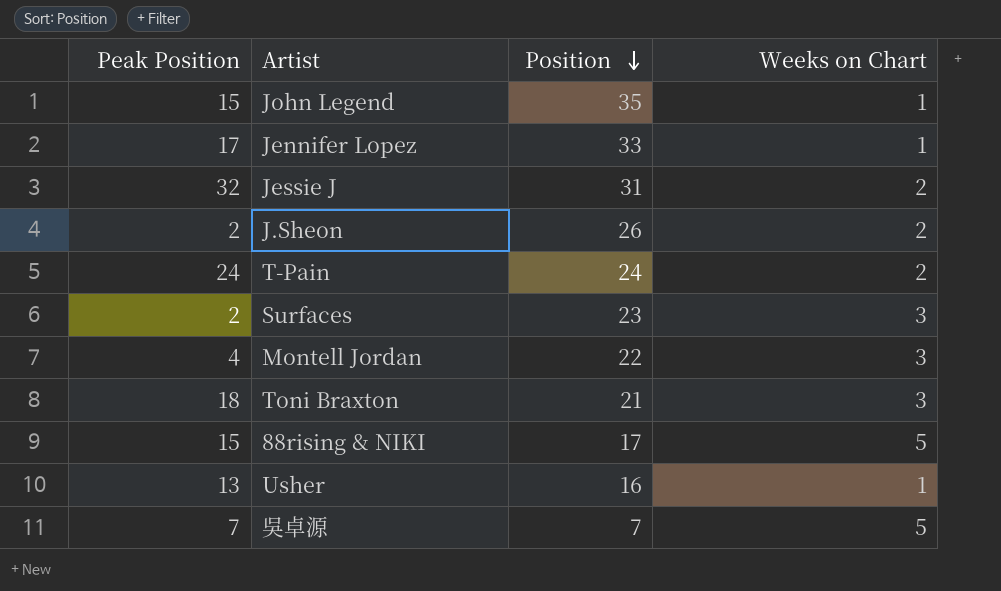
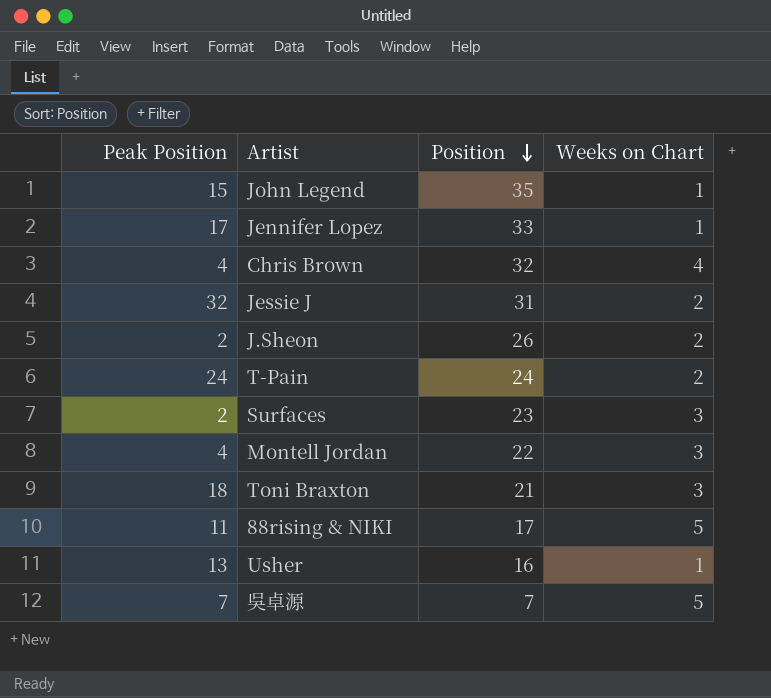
row Chris Brown: none -> 4 | 32 | 4
88rising & NIKI | Peak Position: 15 -> 11

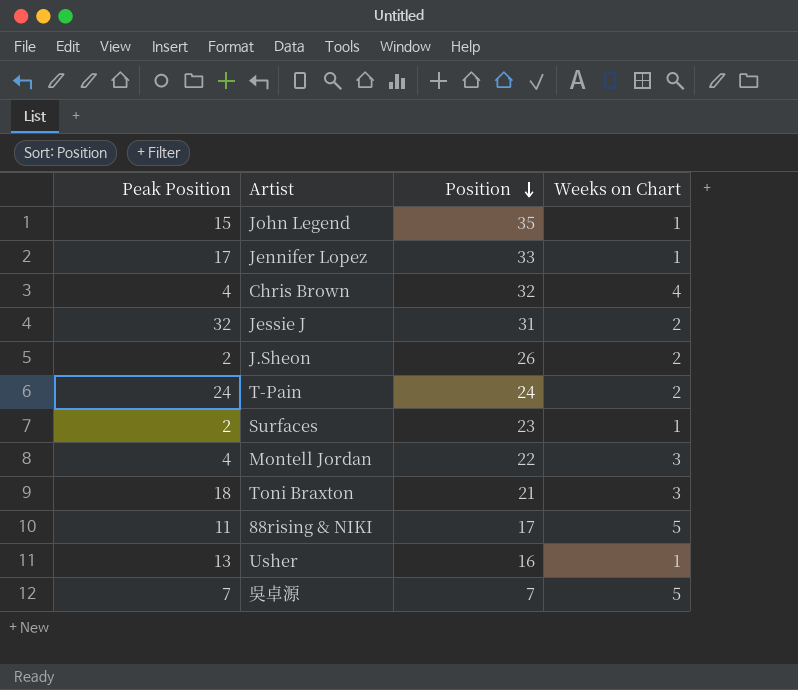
Surfaces | Weeks on Chart: 3 -> 1

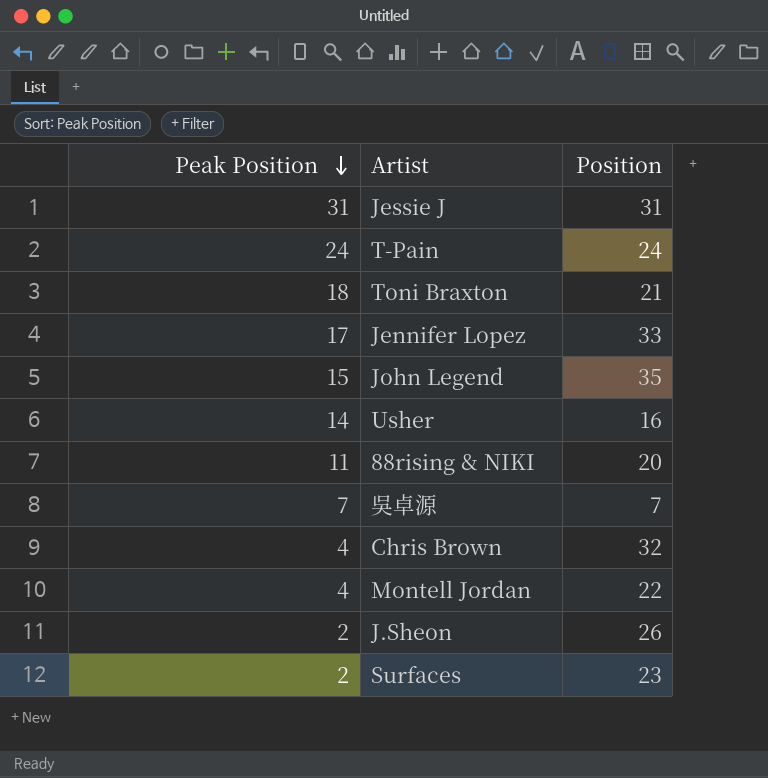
row order: Position descending -> Peak Position descending
column Weeks on Chart | position: 4 -> none
Jessie J | Peak Position: 32 -> 31
Usher | Peak Position: 13 -> 14
88rising & NIKI | Position: 17 -> 20

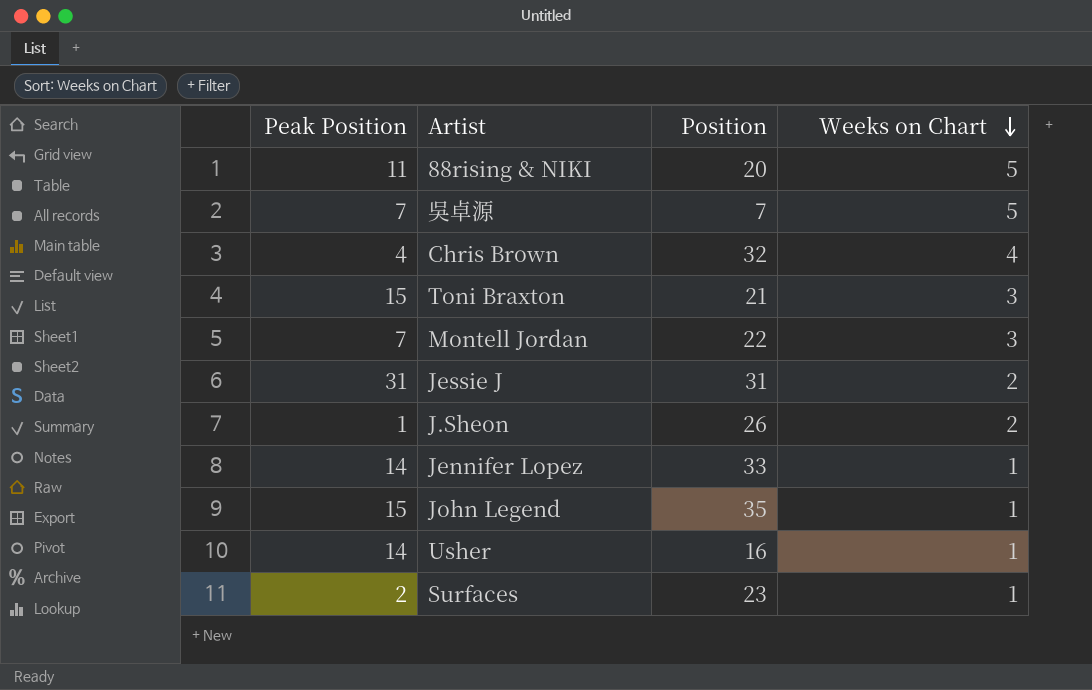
row order: Peak Position descending -> Weeks on Chart descending
column Weeks on Chart | position: none -> 4
row T-Pain: 24 | 24 -> none
Toni Braxton | Peak Position: 18 -> 15
Montell Jordan | Peak Position: 4 -> 7
J.Sheon | Peak Position: 2 -> 1
Jennifer Lopez | Peak Position: 17 -> 14

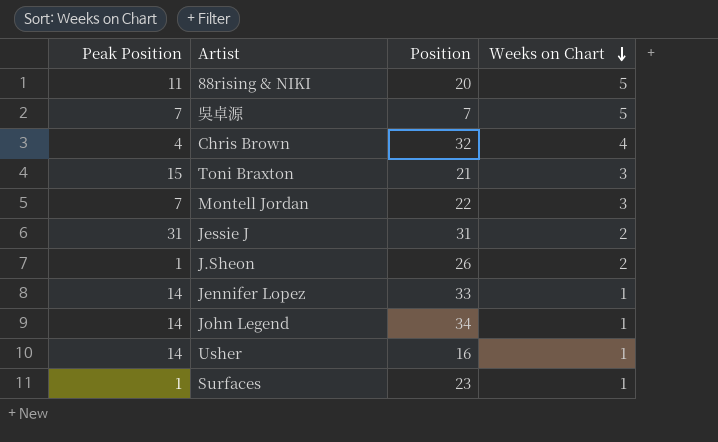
John Legend | Peak Position: 15 -> 14
John Legend | Position: 35 -> 34
Surfaces | Peak Position: 2 -> 1

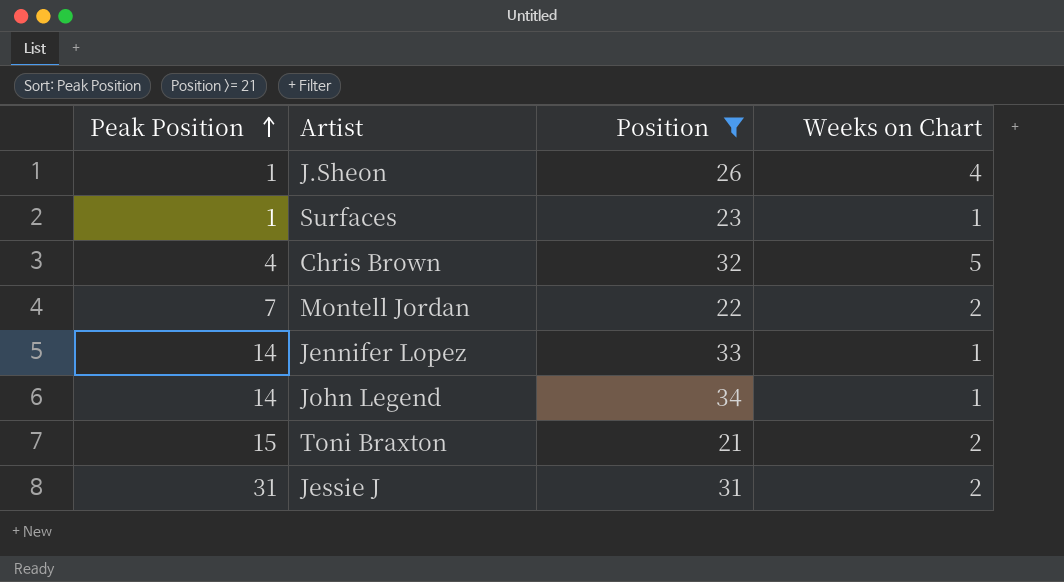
filter: none -> Position >= 21
row order: Weeks on Chart descending -> Peak Position ascending
J.Sheon | Weeks on Chart: 2 -> 4
Chris Brown | Weeks on Chart: 4 -> 5
Montell Jordan | Weeks on Chart: 3 -> 2
Toni Braxton | Weeks on Chart: 3 -> 2

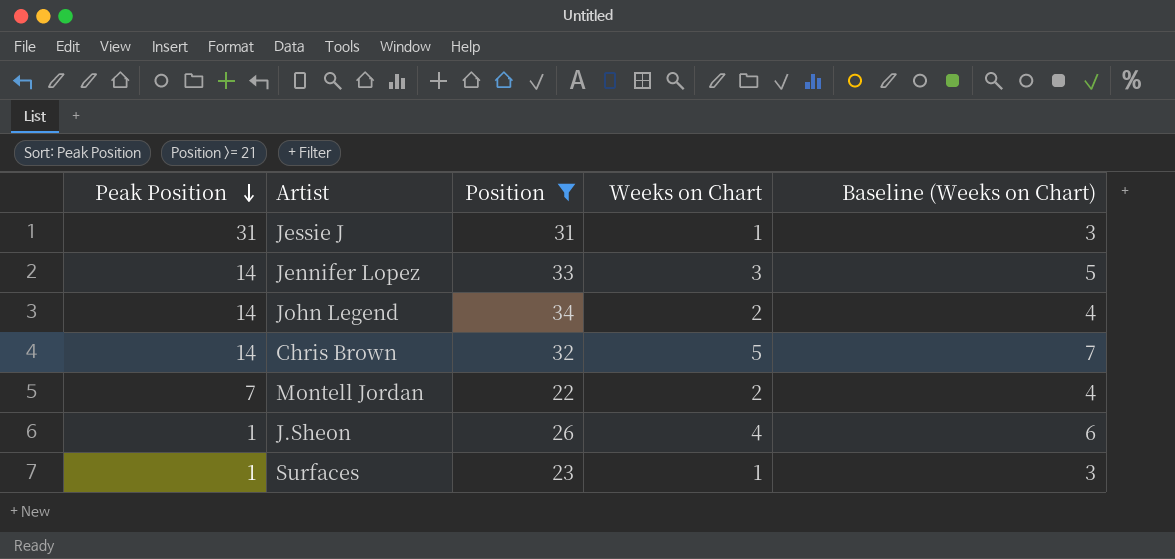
row order: Peak Position ascending -> Peak Position descending
column Baseline (Weeks on Chart) | formula: none -> [Weeks on Chart] + 2
row Toni Braxton: 15 | 21 | 2 -> none
Jessie J | Weeks on Chart: 2 -> 1
Jennifer Lopez | Weeks on Chart: 1 -> 3
John Legend | Weeks on Chart: 1 -> 2
Chris Brown | Peak Position: 4 -> 14

